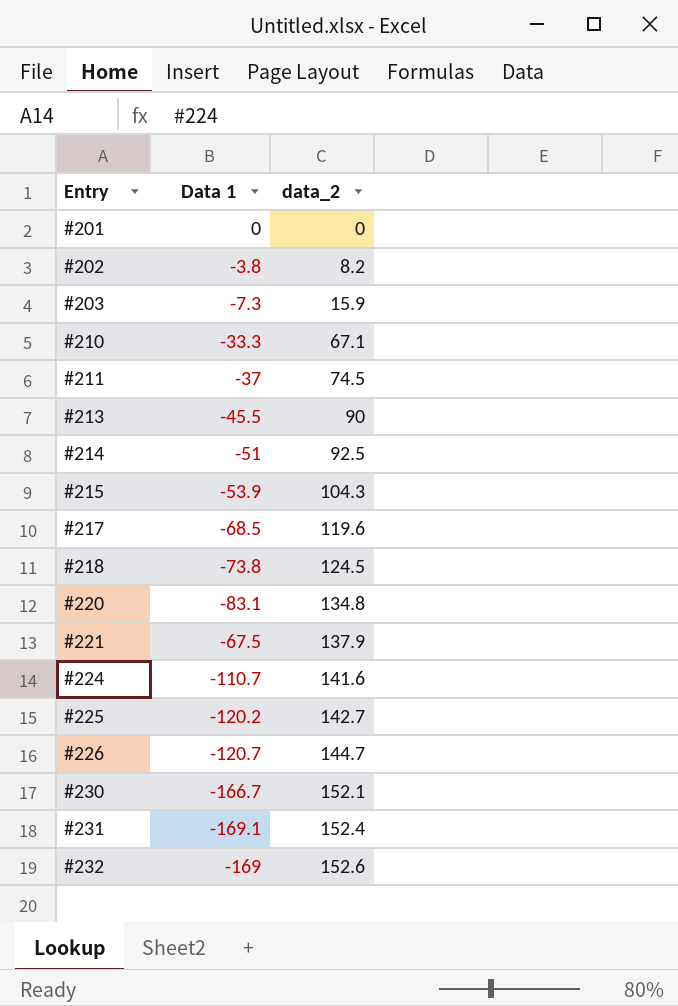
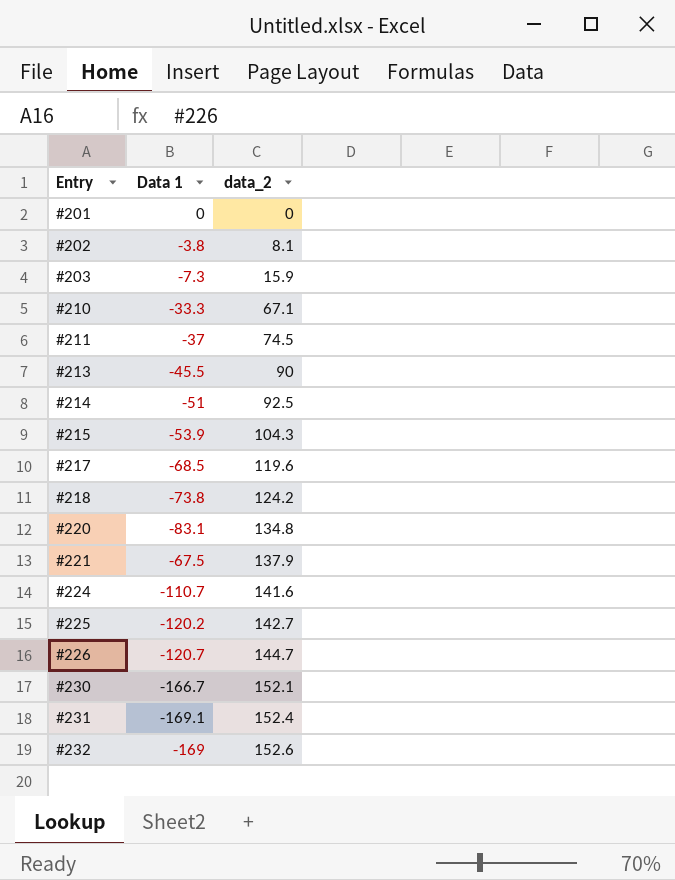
#202 | data_2: 8.2 -> 8.1
#218 | data_2: 124.5 -> 124.2

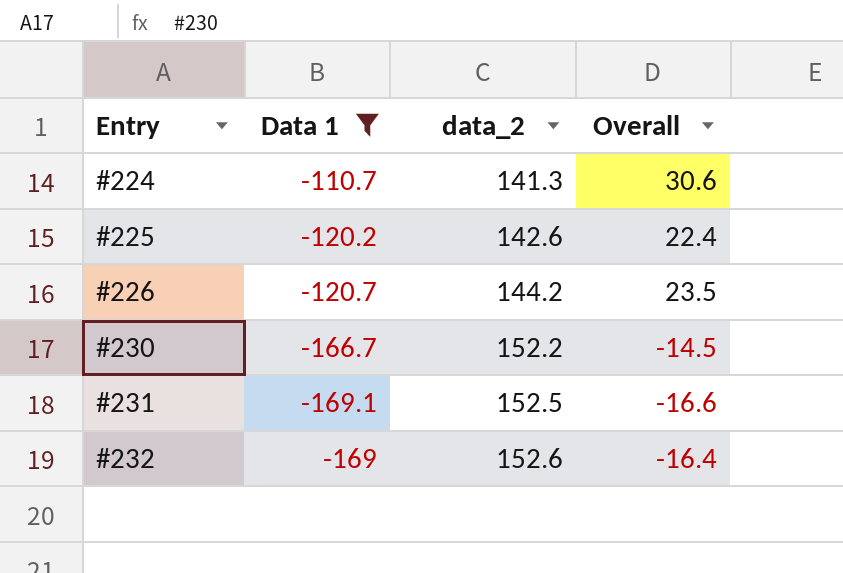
filter: none -> Data 1 <= -110.7
column Overall | formula: none -> [Data 1] + [data_2]
#224 | data_2: 141.6 -> 141.3
#225 | data_2: 142.7 -> 142.6
#226 | data_2: 144.7 -> 144.2
#230 | data_2: 152.1 -> 152.2
#231 | data_2: 152.4 -> 152.5

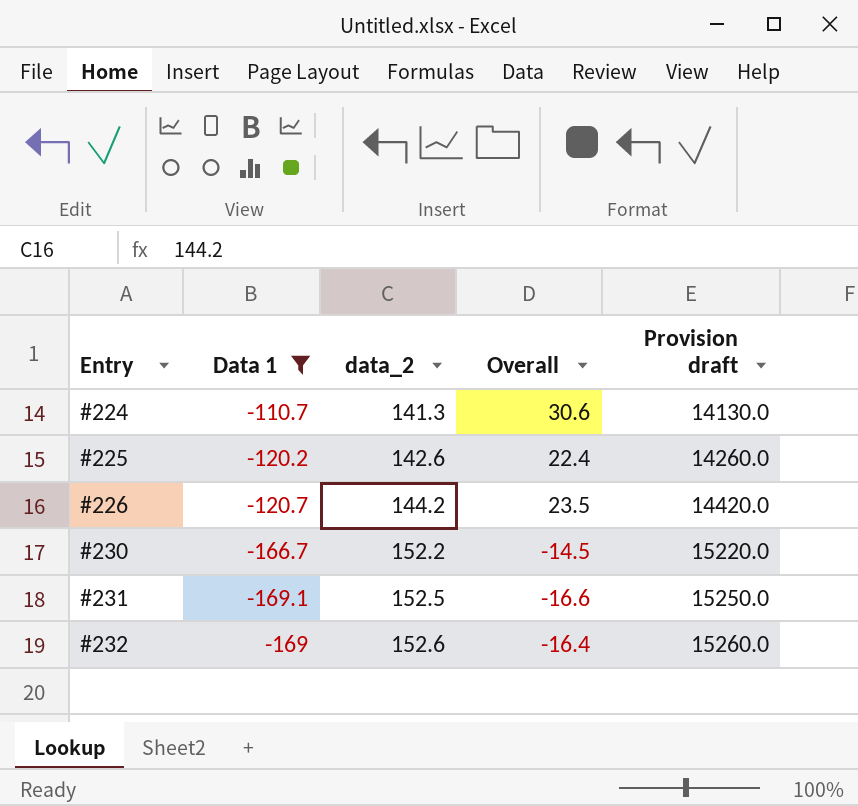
column Provision draft | formula: none -> [data_2] * 100

